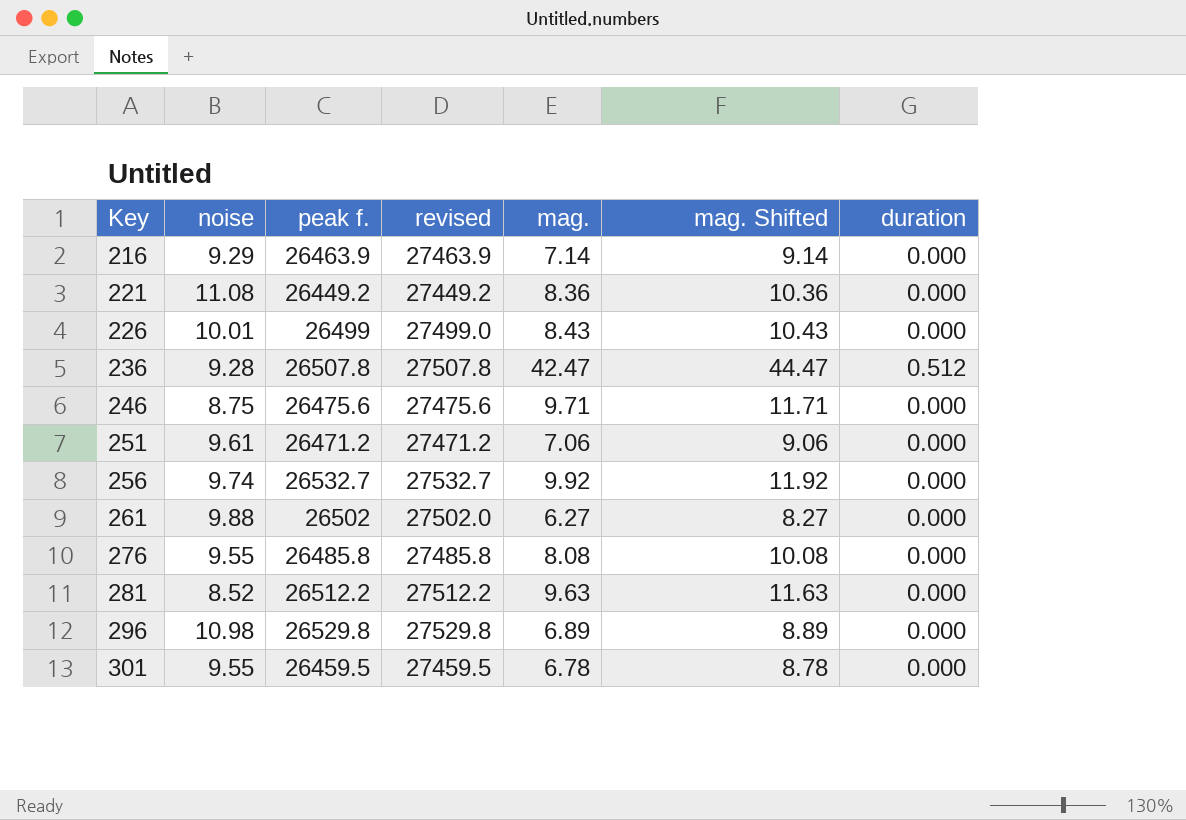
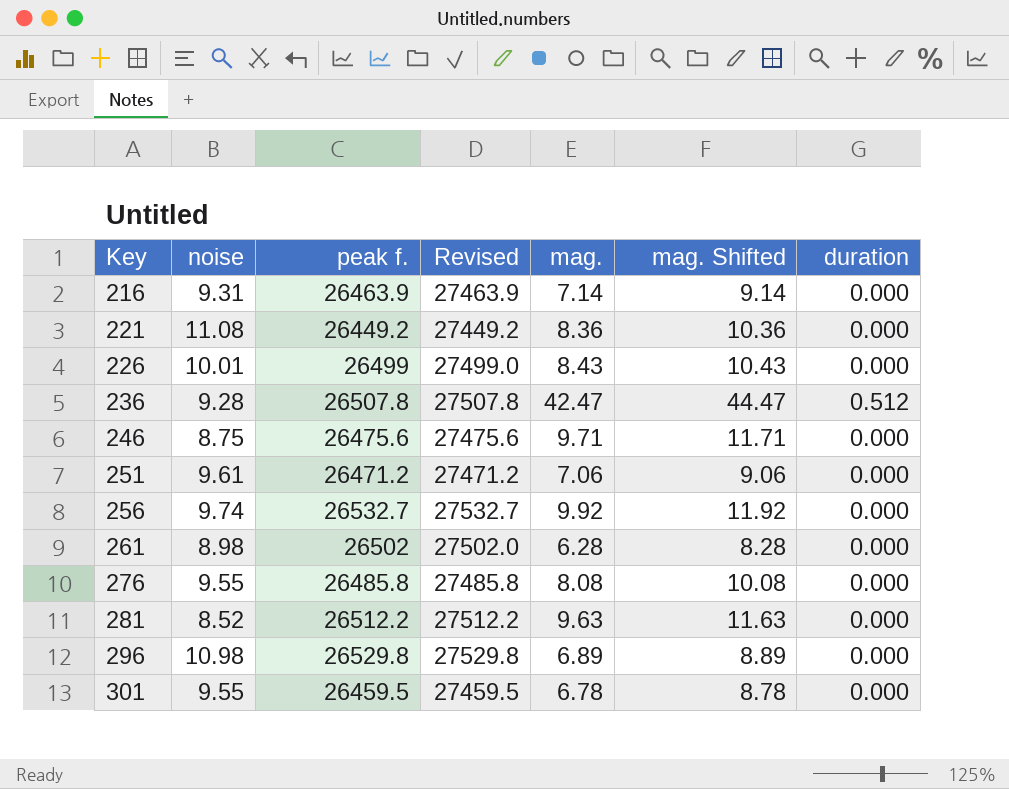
column name: revised -> Revised
216 | noise: 9.29 -> 9.31
261 | noise: 9.88 -> 8.98
261 | mag.: 6.27 -> 6.28
261 | mag. Shifted: 8.27 -> 8.28

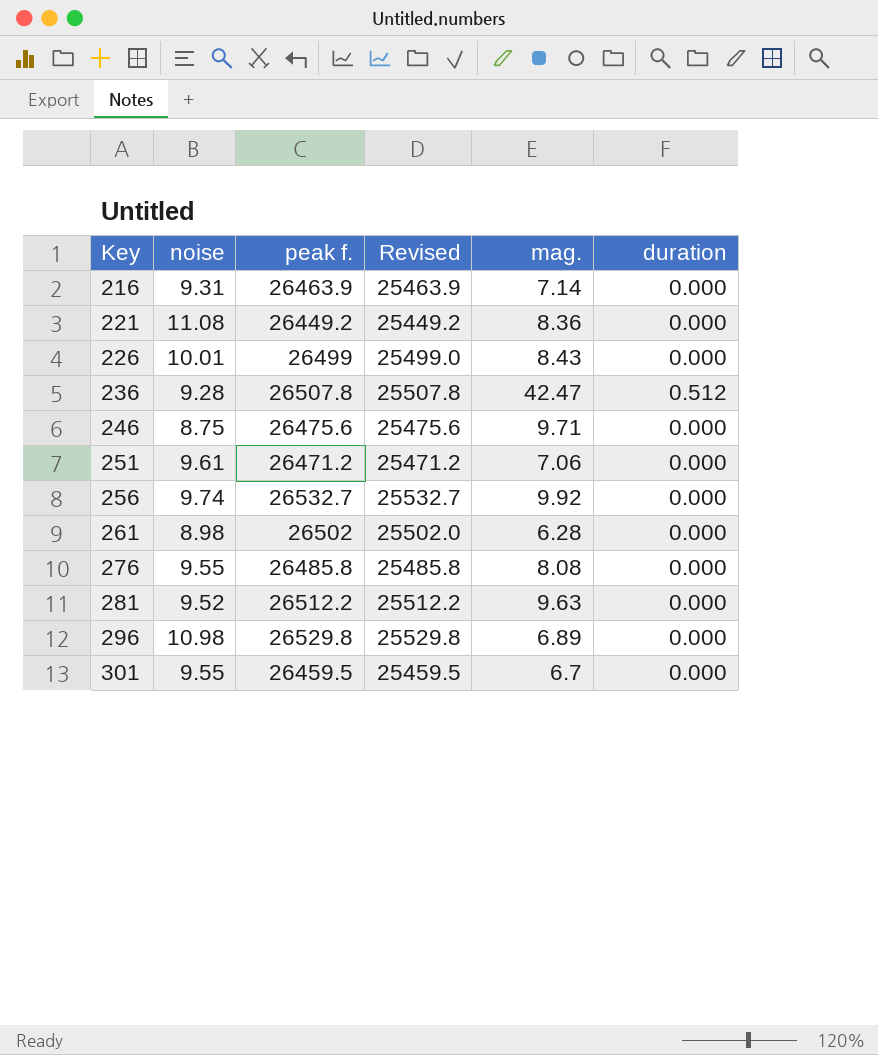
column mag. Shifted | formula: [mag.] + 2 -> none
column Revised | formula: [peak f.] + 1000 -> [peak f.] - 1000
281 | noise: 8.52 -> 9.52
301 | mag.: 6.78 -> 6.7

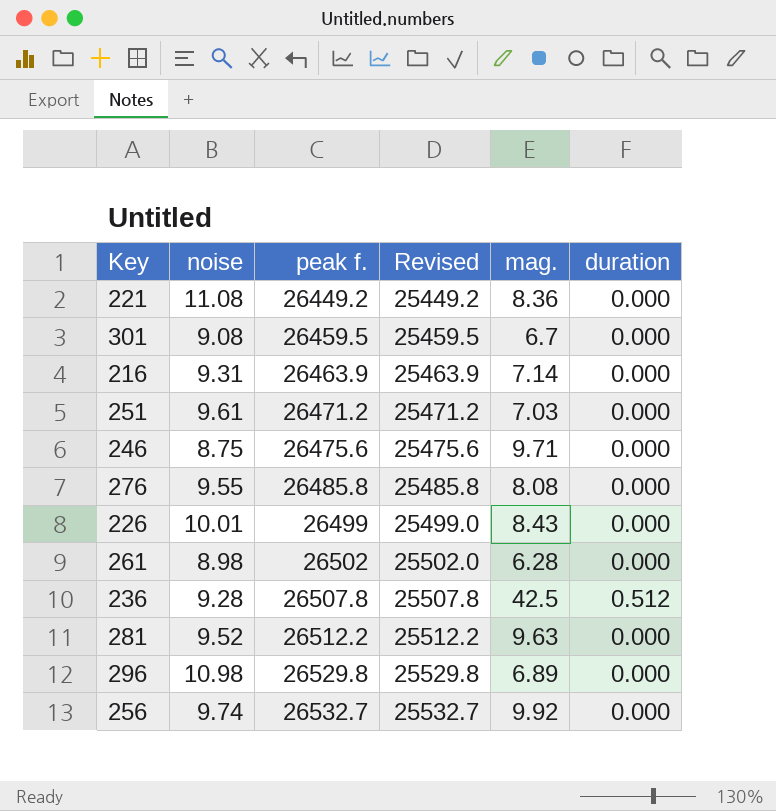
row order: Key ascending -> peak f. ascending
301 | noise: 9.55 -> 9.08
251 | mag.: 7.06 -> 7.03
236 | mag.: 42.47 -> 42.5

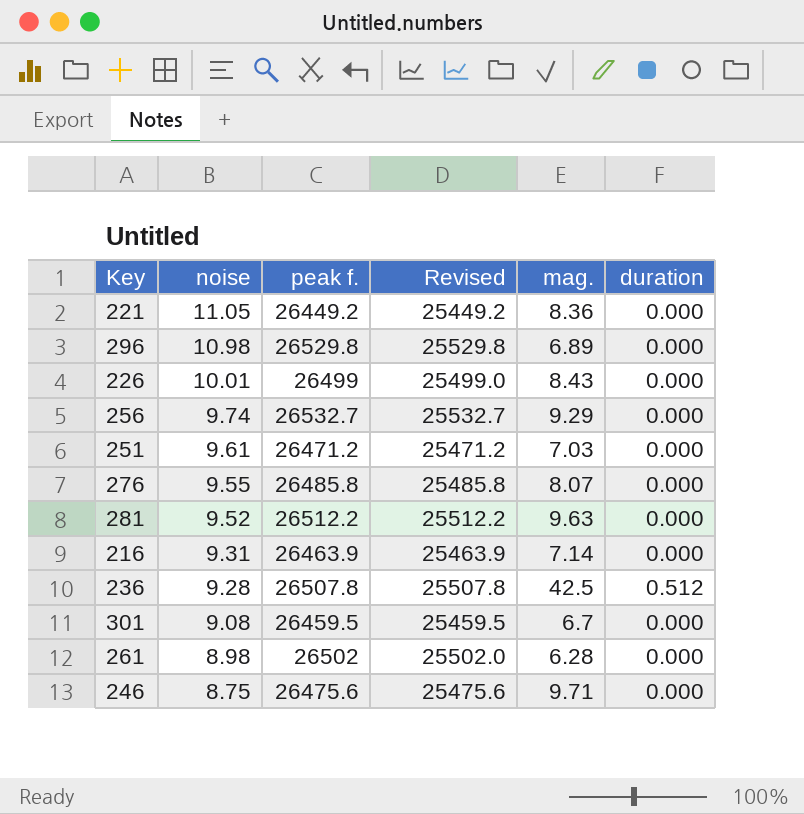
row order: peak f. ascending -> noise descending
221 | noise: 11.08 -> 11.05
256 | mag.: 9.92 -> 9.29
276 | mag.: 8.08 -> 8.07

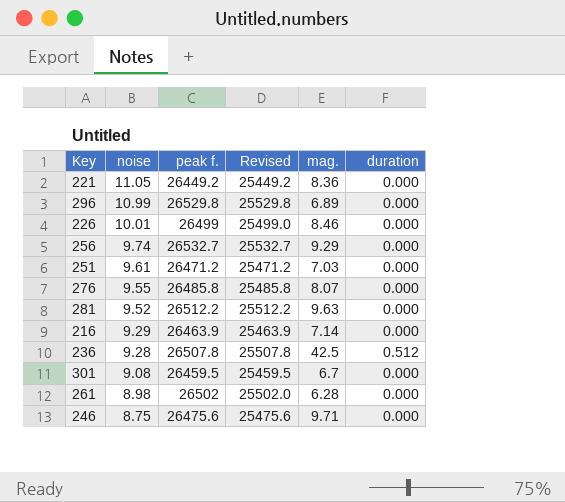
296 | noise: 10.98 -> 10.99
226 | mag.: 8.43 -> 8.46
216 | noise: 9.31 -> 9.29

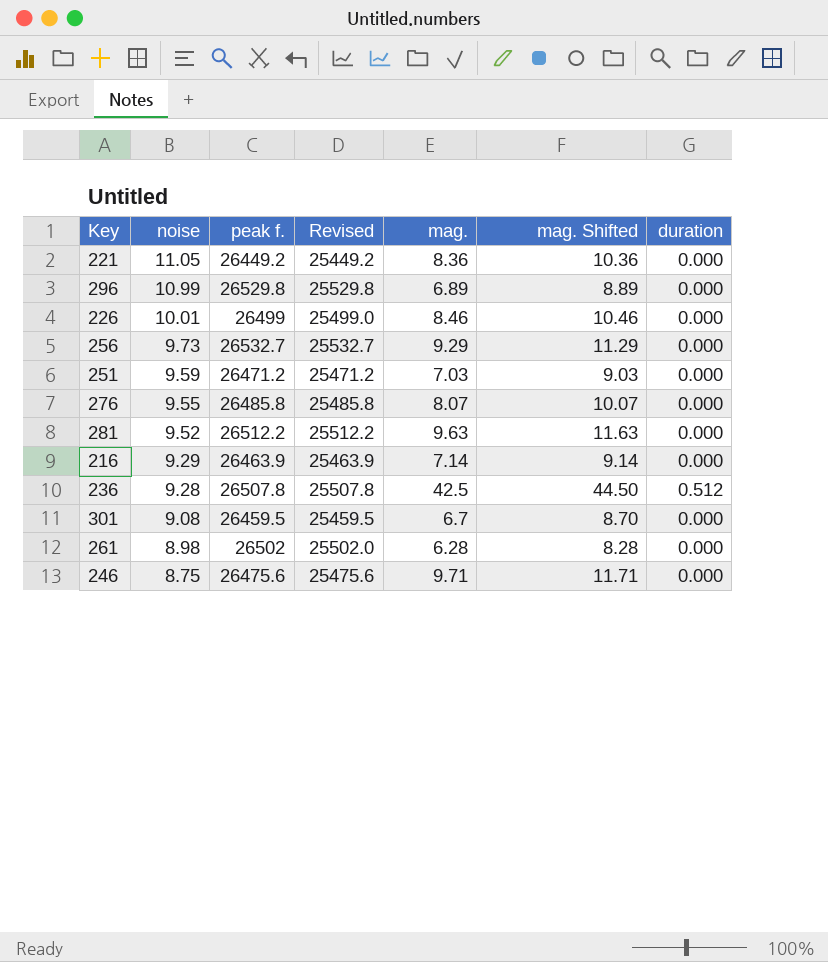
column mag. Shifted | formula: none -> [mag.] + 2
256 | noise: 9.74 -> 9.73
251 | noise: 9.61 -> 9.59

